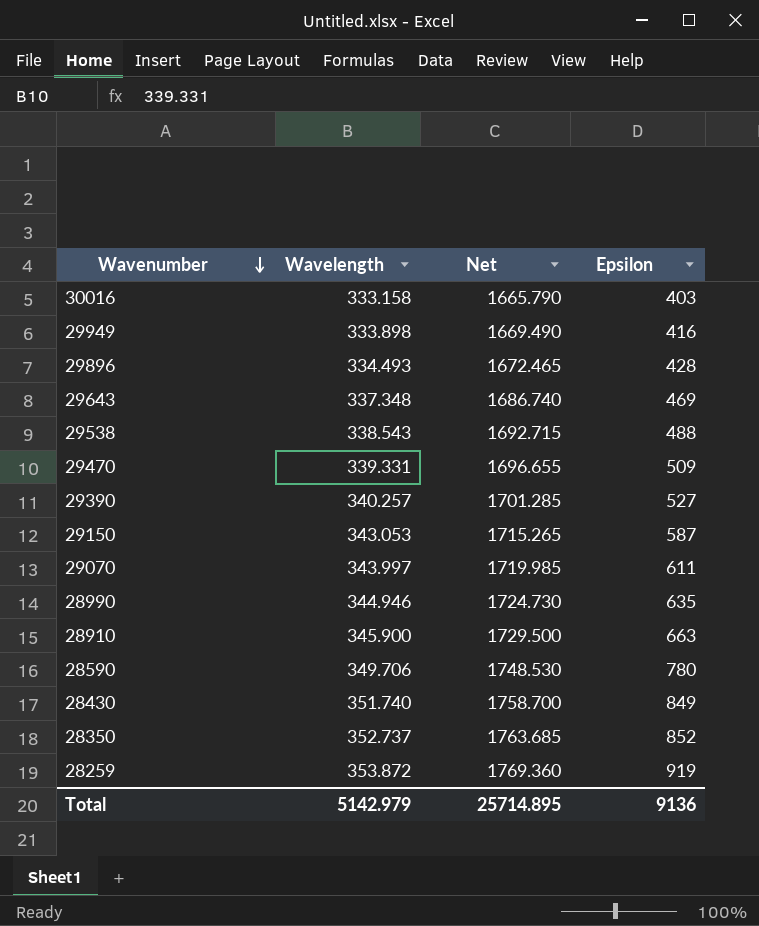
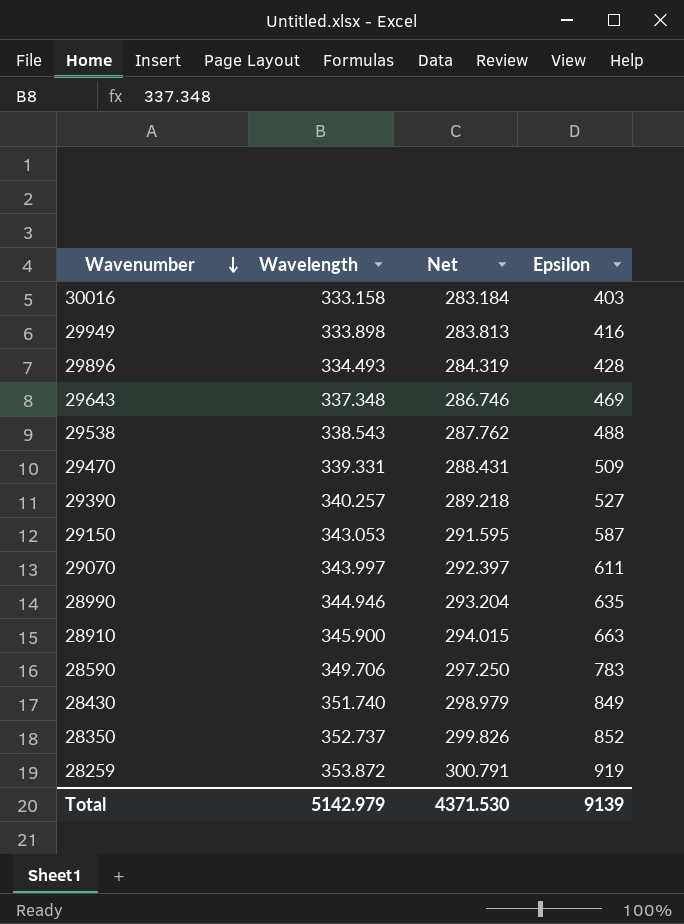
column Net | formula: [Wavelength] * 5 -> [Wavelength] * 0.85
28590 | Epsilon: 780 -> 783
Total | Net: 25714.895 -> 4371.530
Total | Epsilon: 9136 -> 9139

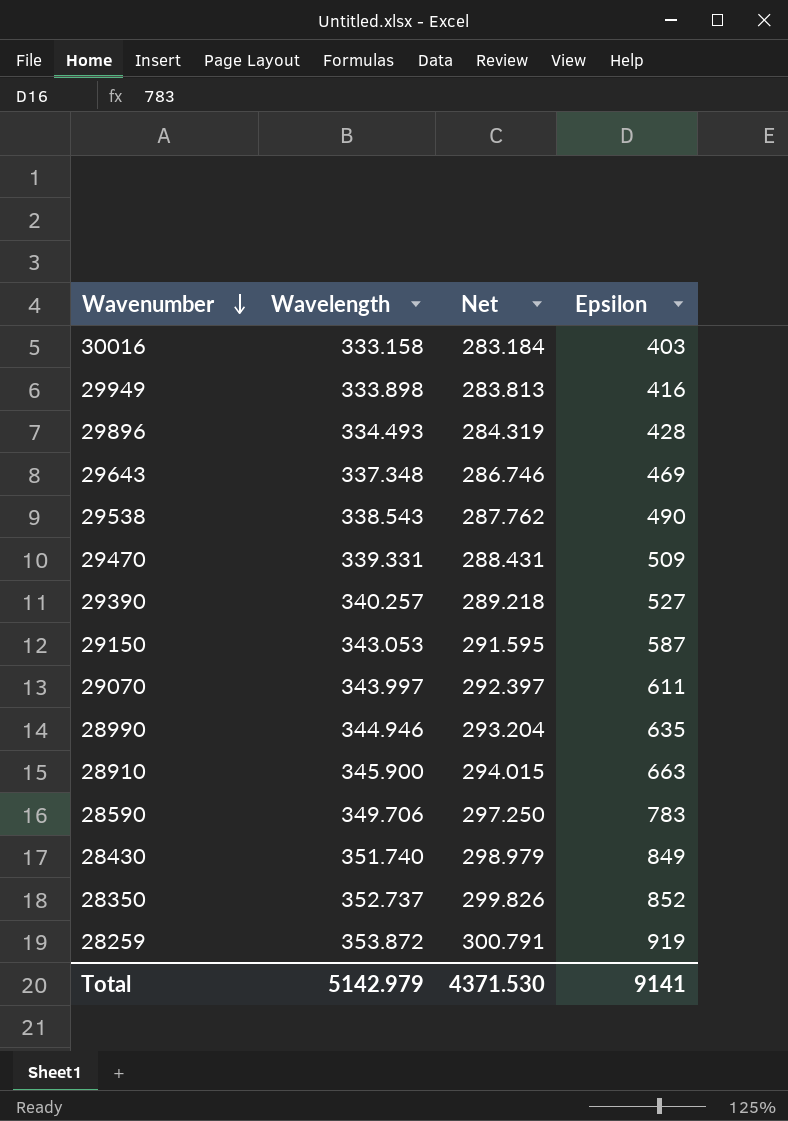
29538 | Epsilon: 488 -> 490
Total | Epsilon: 9139 -> 9141

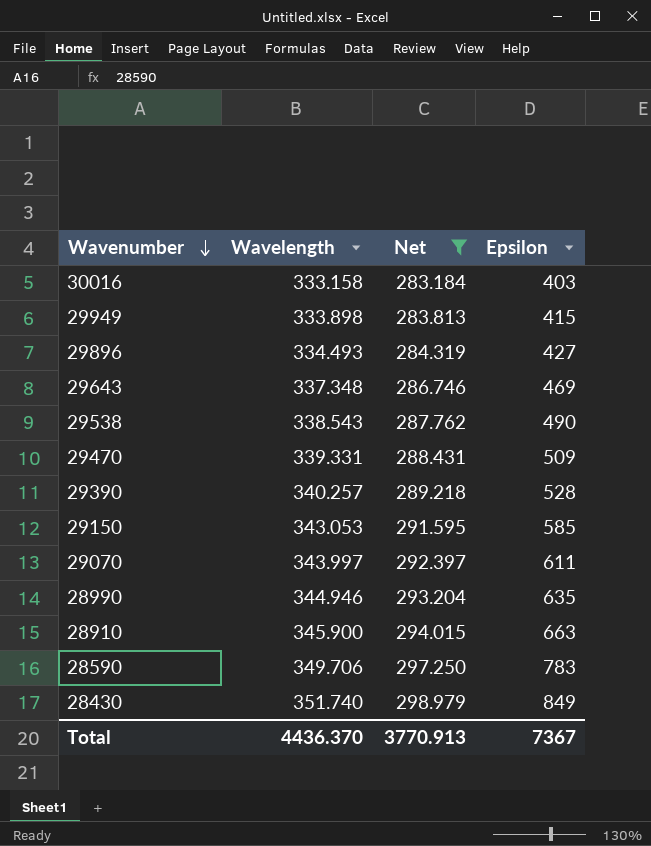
filter: none -> Net <= 298.979
29949 | Epsilon: 416 -> 415
29896 | Epsilon: 428 -> 427
29390 | Epsilon: 527 -> 528
29150 | Epsilon: 587 -> 585
Total | Wavelength: 5142.979 -> 4436.370
Total | Net: 4371.530 -> 3770.913
Total | Epsilon: 9141 -> 7367

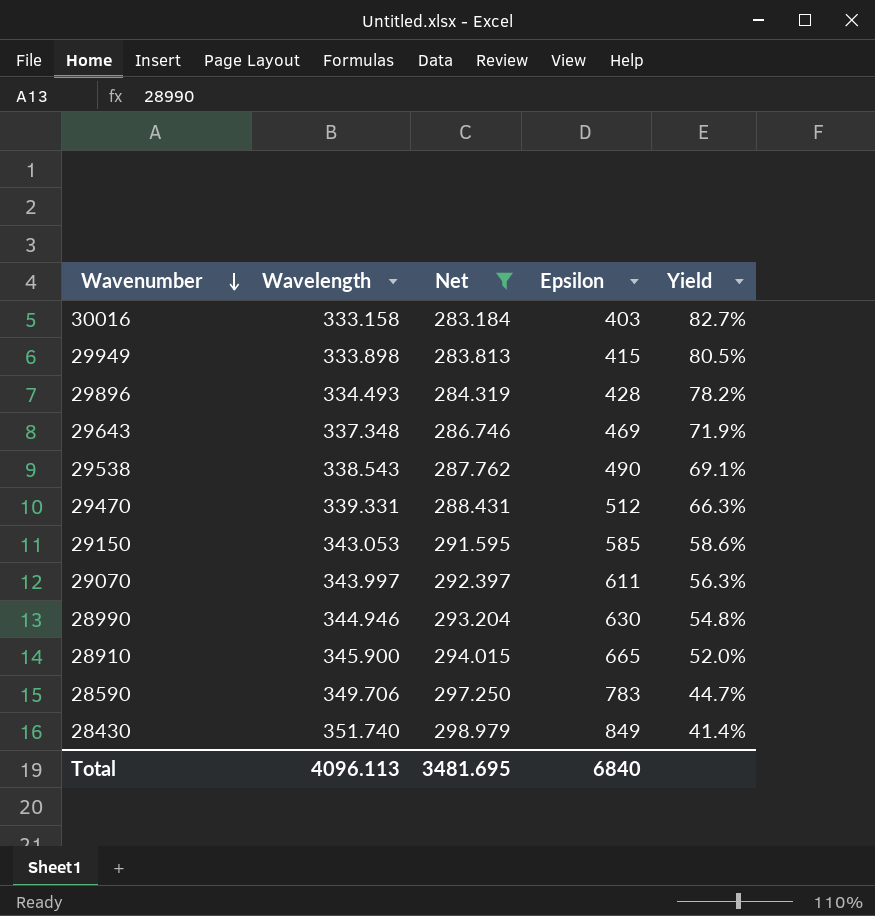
column Yield | formula: none -> [Wavelength] / [Epsilon]
row 29390: 340.257 | 289.218 | 528 -> none
29896 | Epsilon: 427 -> 428
29470 | Epsilon: 509 -> 512
28990 | Epsilon: 635 -> 630
28910 | Epsilon: 663 -> 665
Total | Wavelength: 4436.370 -> 4096.113
Total | Net: 3770.913 -> 3481.695
Total | Epsilon: 7367 -> 6840

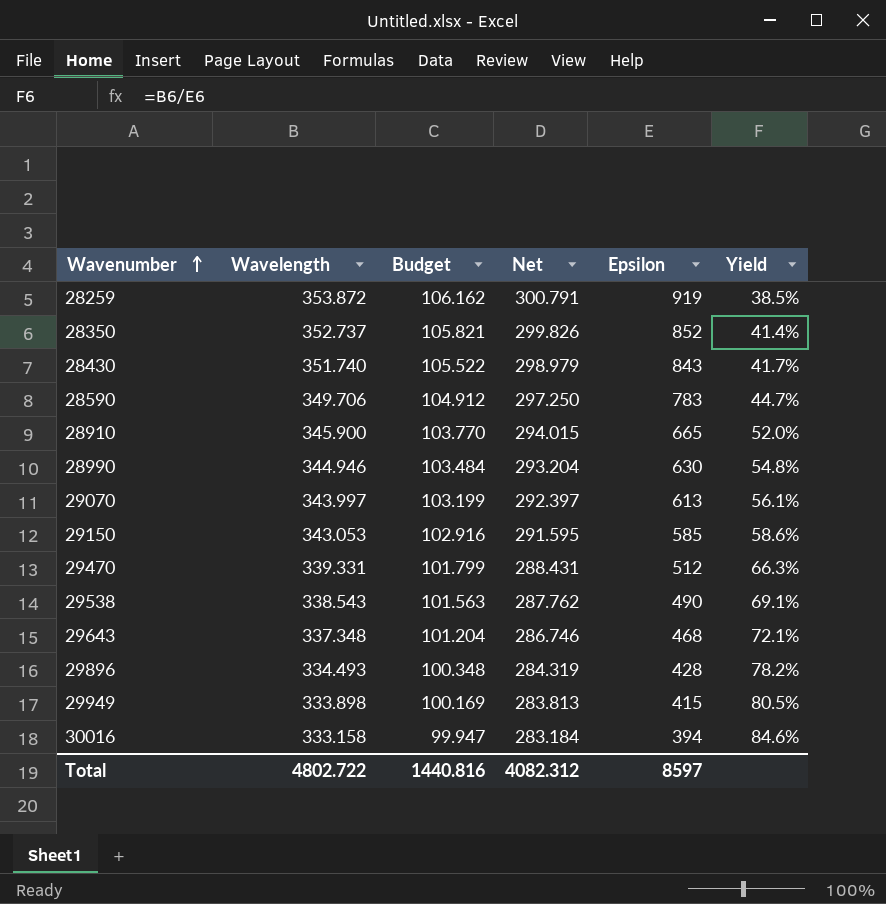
filter: Net <= 298.979 -> none
row order: Wavenumber descending -> Wavenumber ascending
column Budget | formula: none -> [Wavelength] * 0.3
28430 | Epsilon: 849 -> 843
28430 | Yield: 41.4% -> 41.7%
29070 | Epsilon: 611 -> 613
29070 | Yield: 56.3% -> 56.1%
29643 | Epsilon: 469 -> 468
29643 | Yield: 71.9% -> 72.1%
30016 | Epsilon: 403 -> 394
30016 | Yield: 82.7% -> 84.6%
Total | Wavelength: 4096.113 -> 4802.722
Total | Net: 3481.695 -> 4082.312
Total | Epsilon: 6840 -> 8597

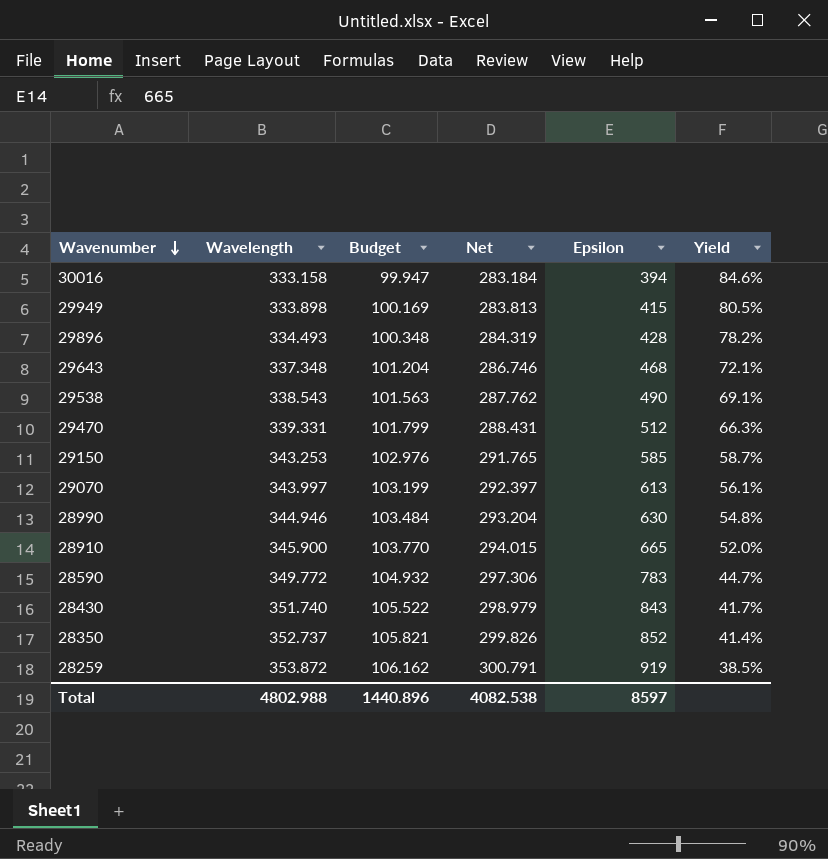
row order: Wavenumber ascending -> Wavenumber descending
29150 | Wavelength: 343.053 -> 343.253
29150 | Budget: 102.916 -> 102.976
29150 | Net: 291.595 -> 291.765
29150 | Yield: 58.6% -> 58.7%
28590 | Wavelength: 349.706 -> 349.772
28590 | Budget: 104.912 -> 104.932
28590 | Net: 297.250 -> 297.306
Total | Wavelength: 4802.722 -> 4802.988
Total | Budget: 1440.816 -> 1440.896
Total | Net: 4082.312 -> 4082.538

